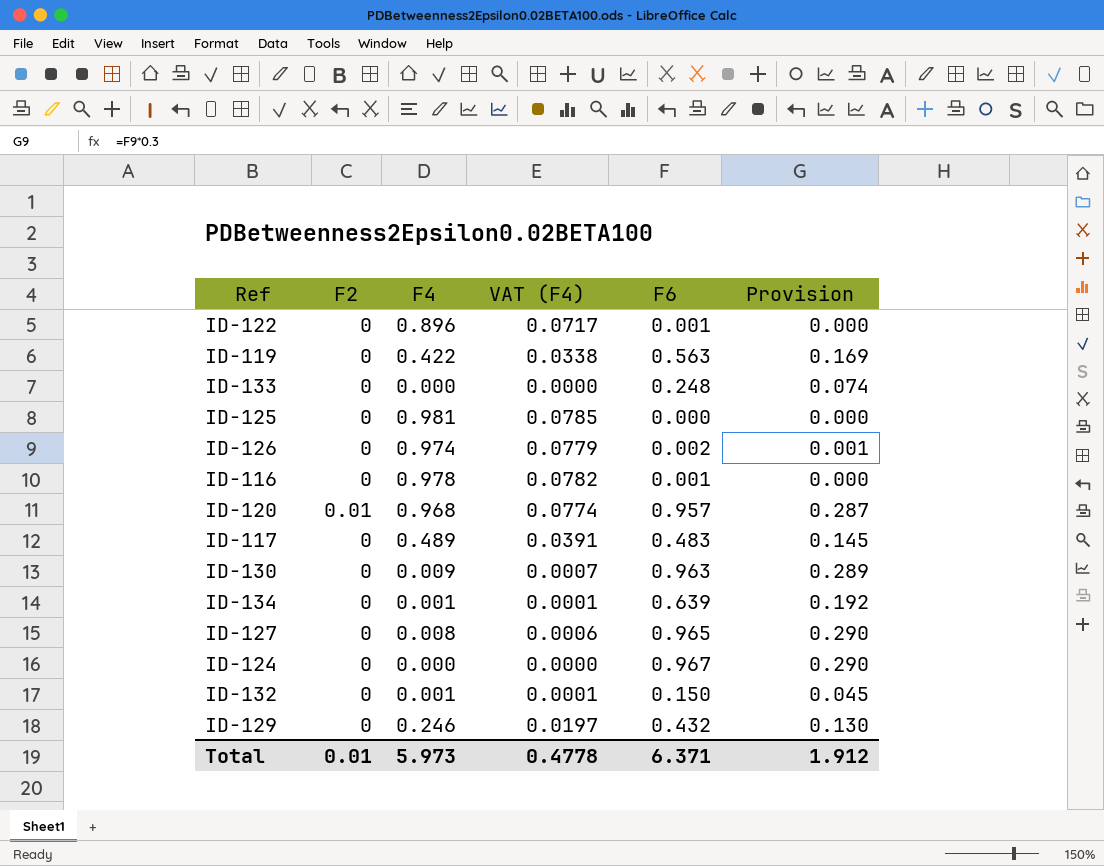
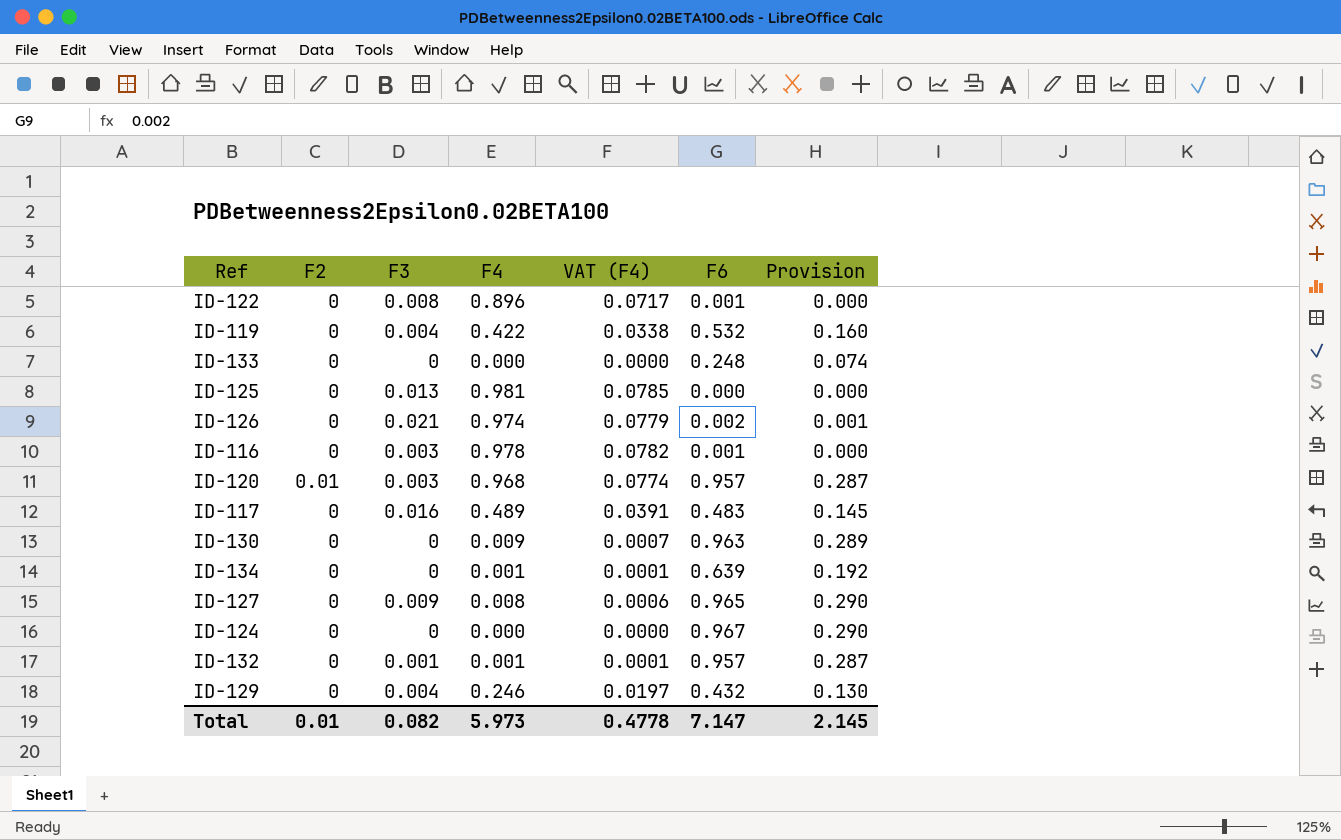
column F3 | position: none -> 3
ID-119 | F6: 0.563 -> 0.532
ID-119 | Provision: 0.169 -> 0.160
ID-132 | F6: 0.150 -> 0.957
ID-132 | Provision: 0.045 -> 0.287
Total | F6: 6.371 -> 7.147
Total | Provision: 1.912 -> 2.145

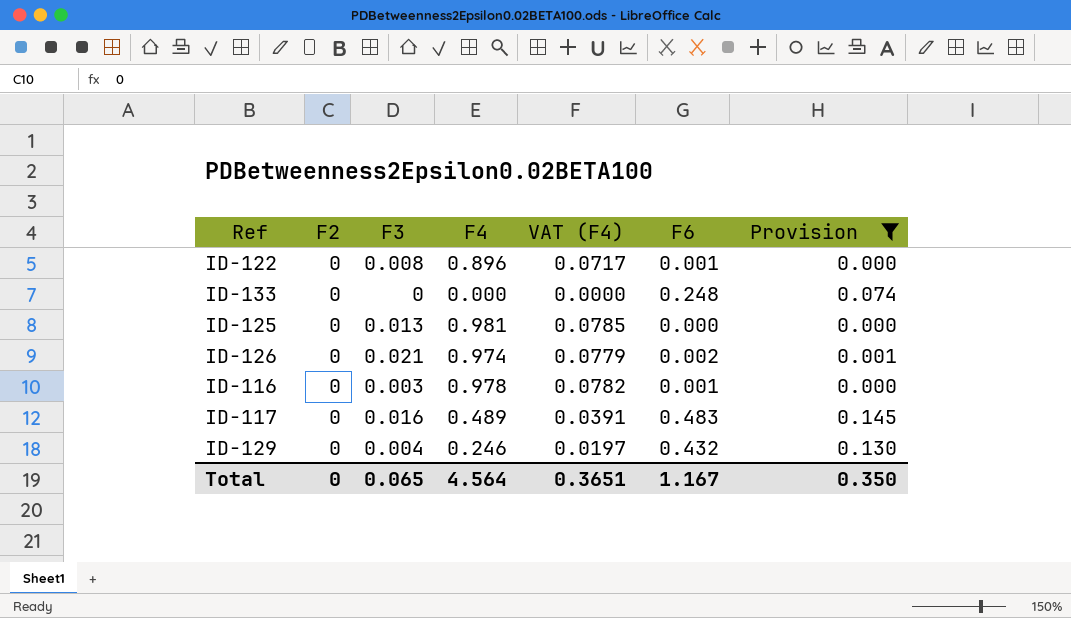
filter: none -> Provision <= 0.145
Total | F2: 0.01 -> 0
Total | F3: 0.082 -> 0.065
Total | F4: 5.973 -> 4.564
Total | VAT (F4): 0.4778 -> 0.3651
Total | F6: 7.147 -> 1.167
Total | Provision: 2.145 -> 0.350

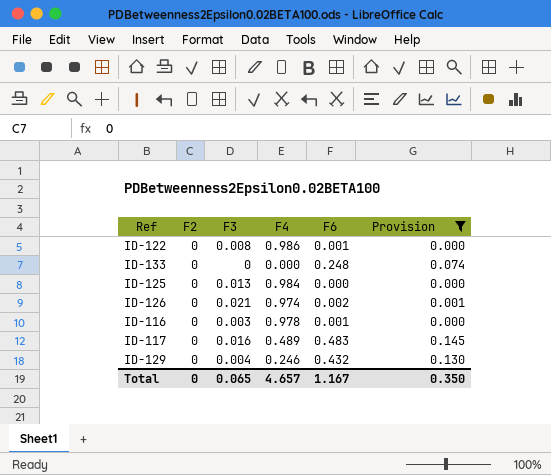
column VAT (F4) | formula: [F4] * 0.08 -> none
ID-122 | F4: 0.896 -> 0.986
ID-125 | F4: 0.981 -> 0.984
Total | F4: 4.564 -> 4.657

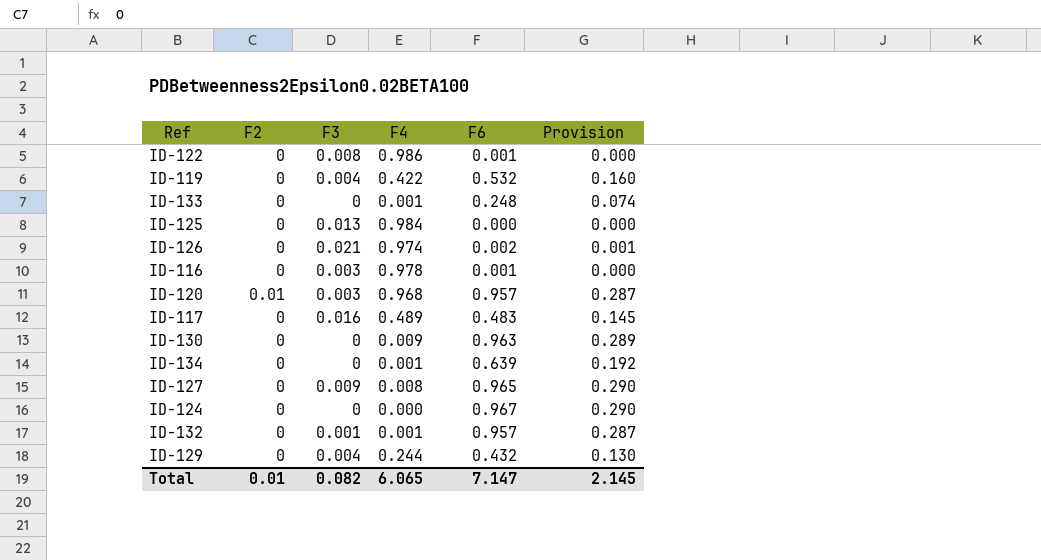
filter: Provision <= 0.145 -> none
ID-133 | F4: 0.000 -> 0.001
ID-129 | F4: 0.246 -> 0.244
Total | F2: 0 -> 0.01
Total | F3: 0.065 -> 0.082
Total | F4: 4.657 -> 6.065
Total | F6: 1.167 -> 7.147
Total | Provision: 0.350 -> 2.145

